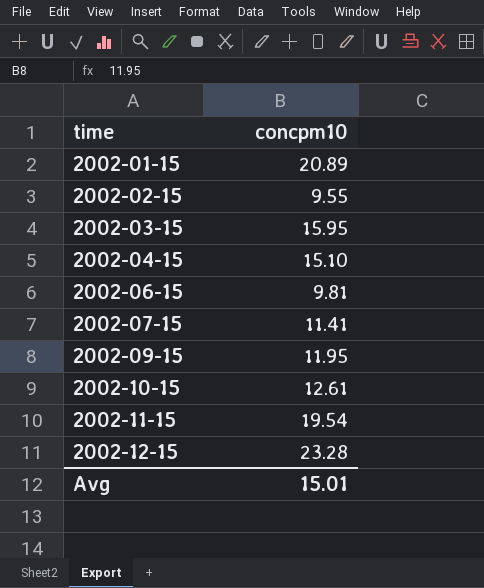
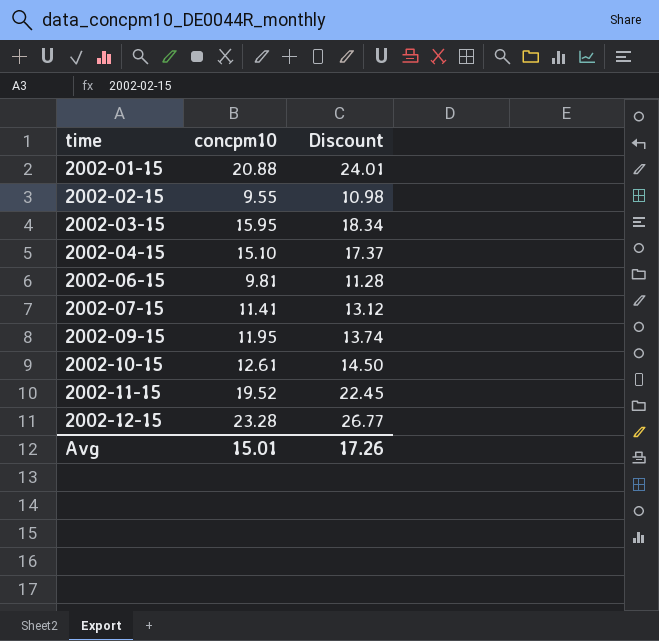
column Discount | formula: none -> [concpm10] * 1.15
2002-01-15 | concpm10: 20.89 -> 20.88
2002-11-15 | concpm10: 19.54 -> 19.52

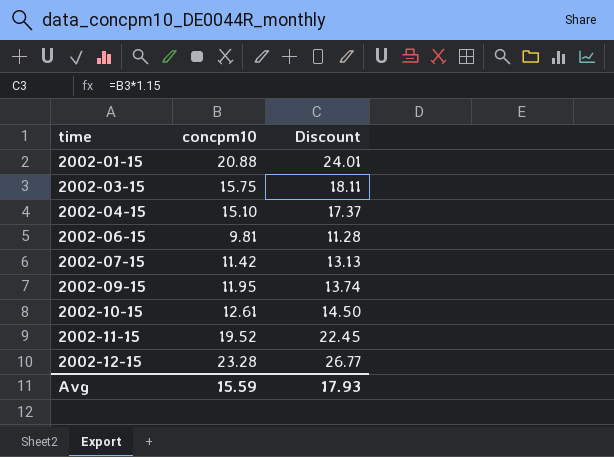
row 2002-02-15: 9.55 | 10.98 -> none
2002-03-15 | concpm10: 15.95 -> 15.75
2002-03-15 | Discount: 18.34 -> 18.11
2002-07-15 | concpm10: 11.41 -> 11.42
2002-07-15 | Discount: 13.12 -> 13.13
Avg | concpm10: 15.01 -> 15.59
Avg | Discount: 17.26 -> 17.93

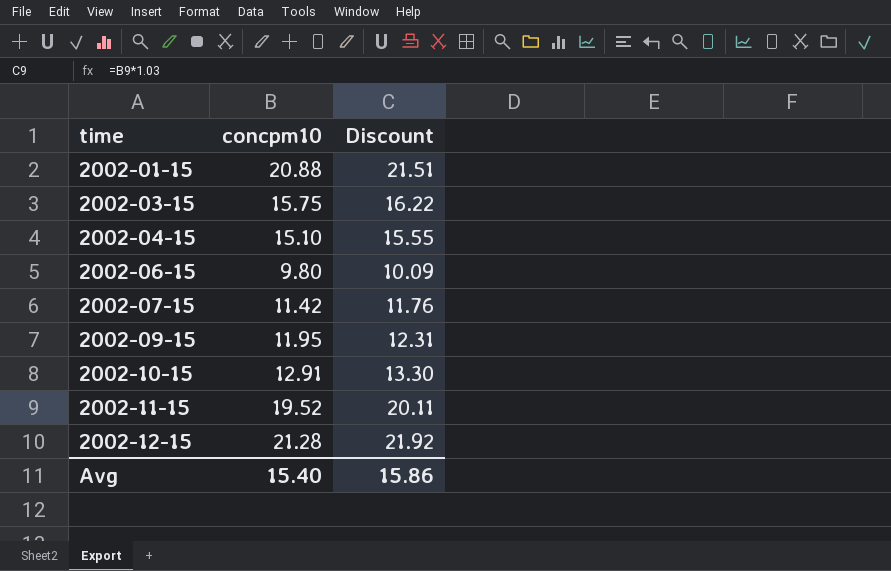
column Discount | formula: [concpm10] * 1.15 -> [concpm10] * 1.03
2002-06-15 | concpm10: 9.81 -> 9.80
2002-10-15 | concpm10: 12.61 -> 12.91
2002-12-15 | concpm10: 23.28 -> 21.28
Avg | concpm10: 15.59 -> 15.40
Avg | Discount: 17.93 -> 15.86

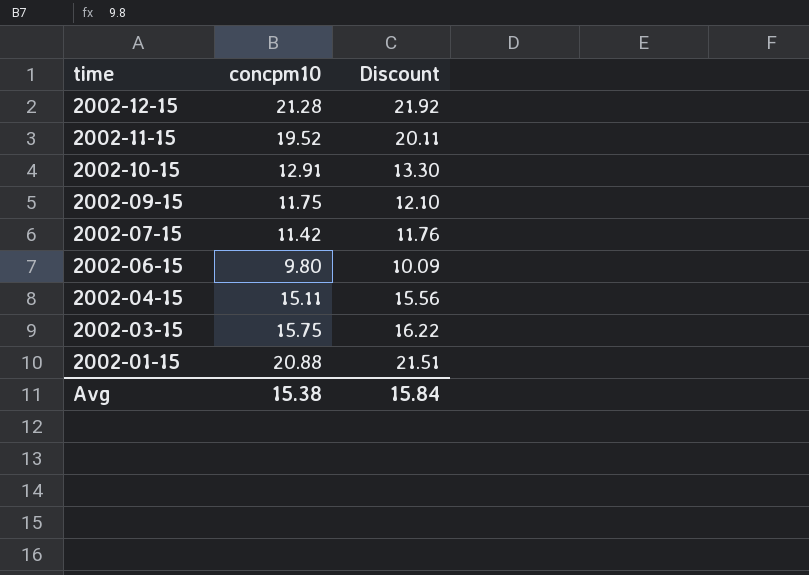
row order: time ascending -> time descending
2002-09-15 | concpm10: 11.95 -> 11.75
2002-09-15 | Discount: 12.31 -> 12.10
2002-04-15 | concpm10: 15.10 -> 15.11
2002-04-15 | Discount: 15.55 -> 15.56
Avg | concpm10: 15.40 -> 15.38
Avg | Discount: 15.86 -> 15.84

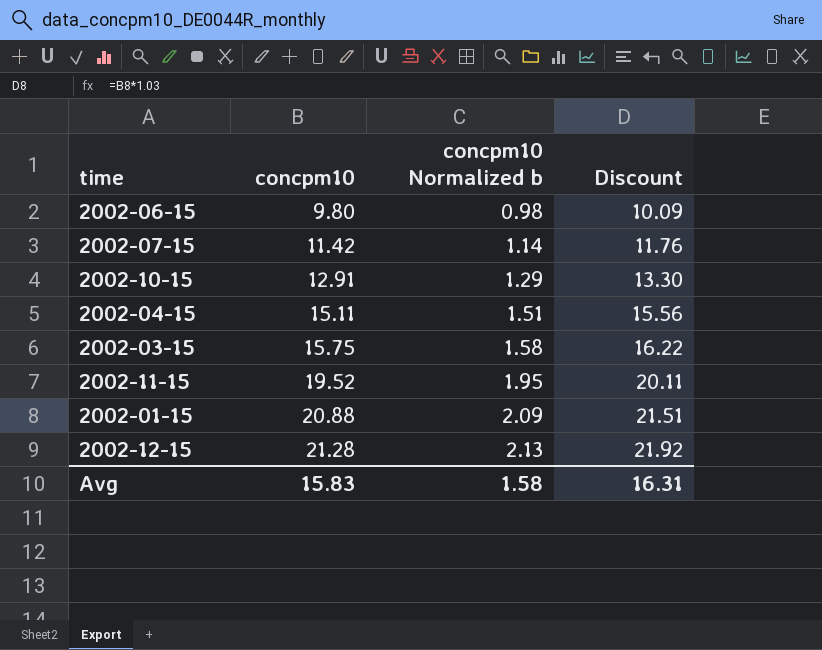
row order: time descending -> concpm10 ascending
column concpm10 Normalized b | formula: none -> [concpm10] * 0.1
row 2002-09-15: 11.75 | 12.10 -> none
Avg | concpm10: 15.38 -> 15.83
Avg | Discount: 15.84 -> 16.31

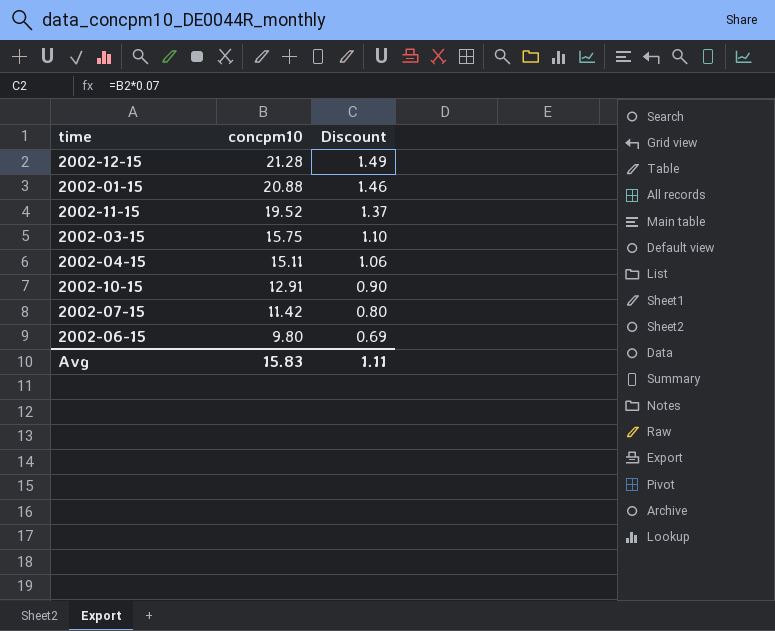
row order: concpm10 ascending -> concpm10 descending
column concpm10 Normalized b | formula: [concpm10] * 0.1 -> none
column Discount | formula: [concpm10] * 1.03 -> [concpm10] * 0.07
Avg | Discount: 16.31 -> 1.11

